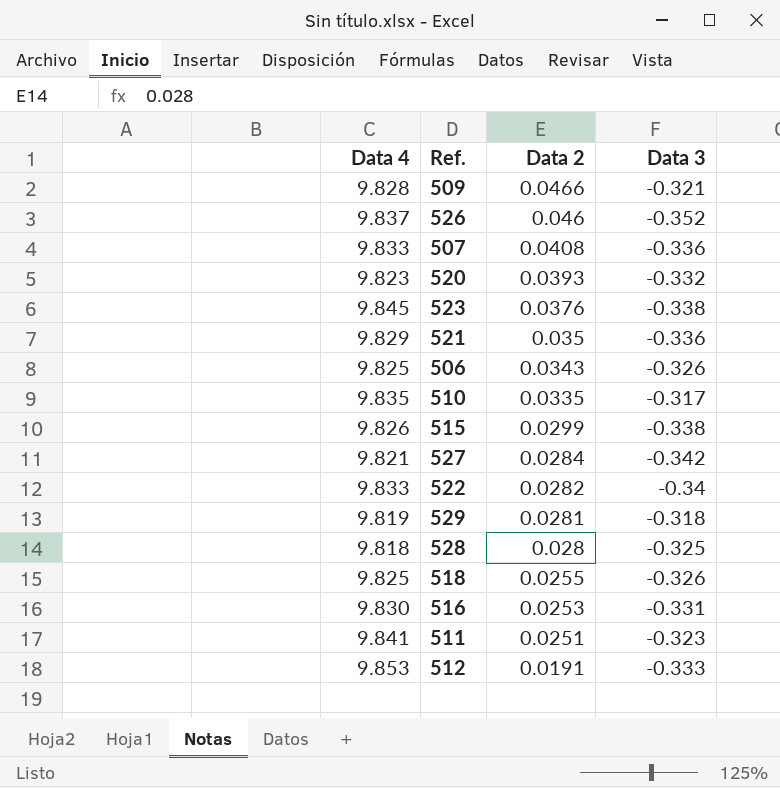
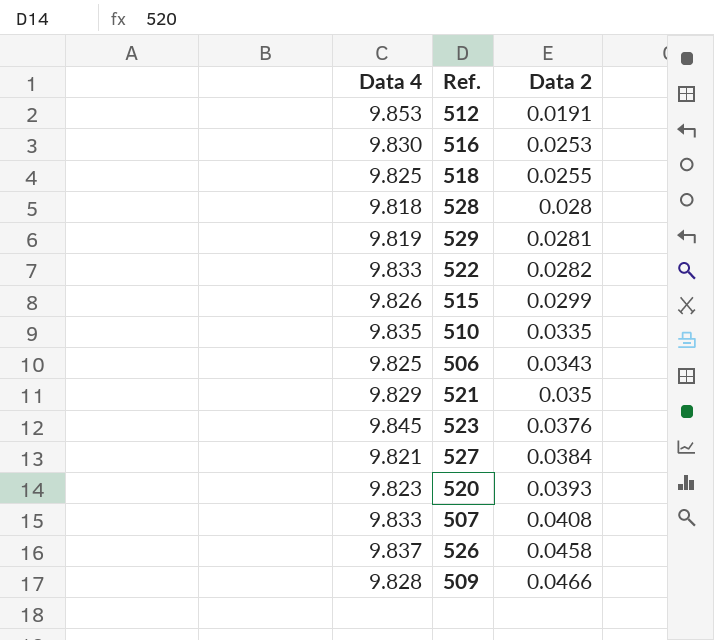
row order: Data 2 descending -> Data 2 ascending
column Data 3 | position: 4 -> none
row 511: 9.841 | 0.0251 | -0.323 -> none
527 | Data 2: 0.0284 -> 0.0384
526 | Data 2: 0.046 -> 0.0458

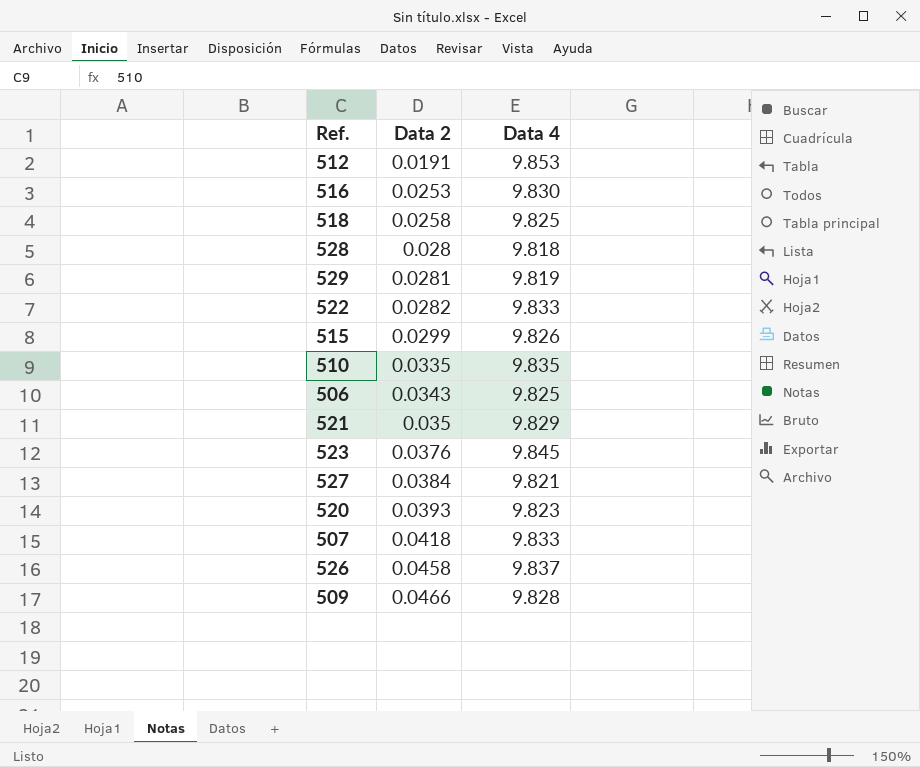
column Data 4 | position: 1 -> 3
518 | Data 2: 0.0255 -> 0.0258
507 | Data 2: 0.0408 -> 0.0418

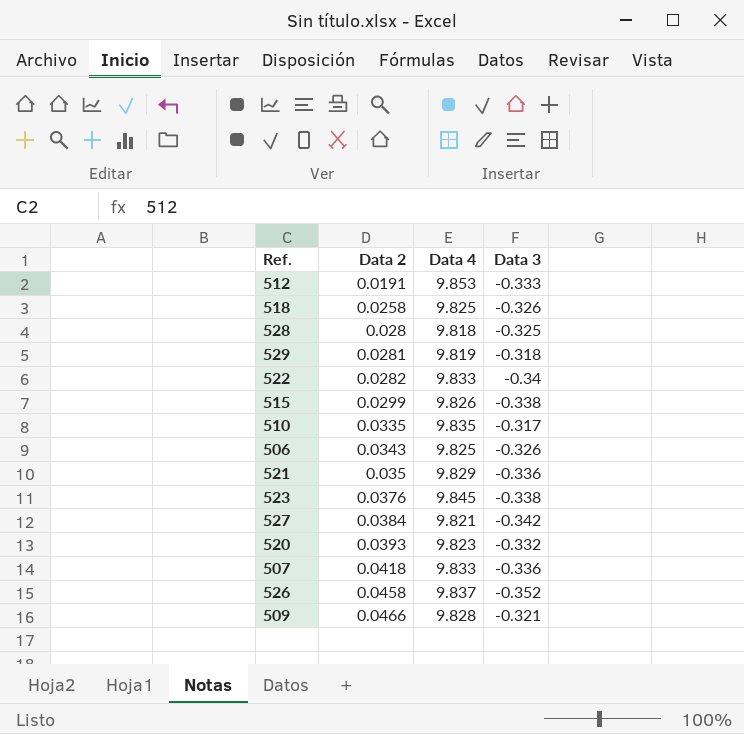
column Data 3 | position: none -> 4
row 516: 0.0253 | 9.830 -> none

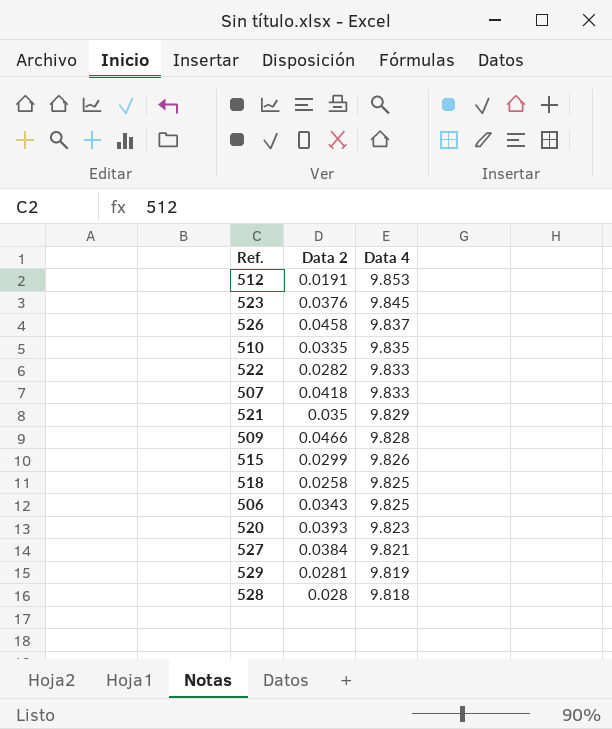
row order: Data 2 ascending -> Data 4 descending
column Data 3 | position: 4 -> none

